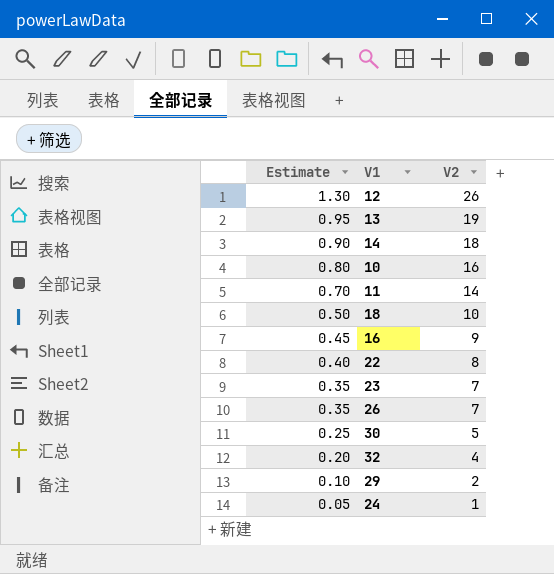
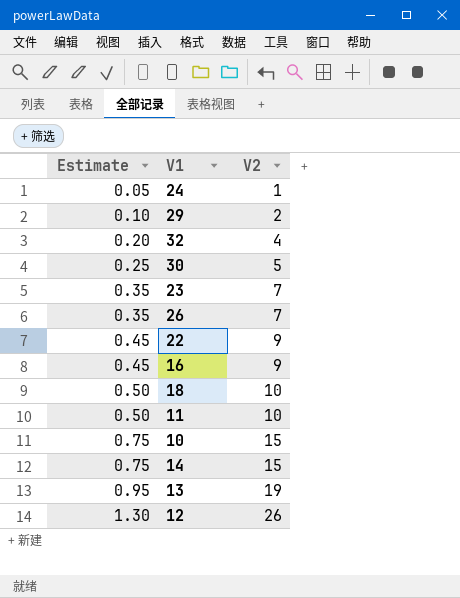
row order: Estimate descending -> Estimate ascending
22 | Estimate: 0.40 -> 0.45
22 | V2: 8 -> 9
11 | Estimate: 0.70 -> 0.50
11 | V2: 14 -> 10
10 | Estimate: 0.80 -> 0.75
10 | V2: 16 -> 15
14 | Estimate: 0.90 -> 0.75
14 | V2: 18 -> 15

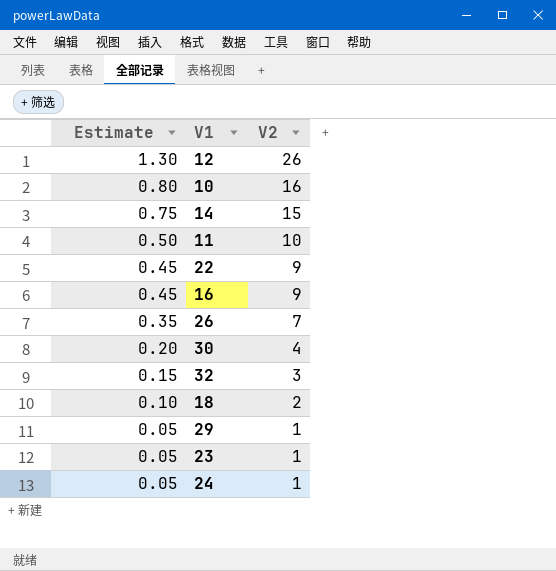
row order: Estimate ascending -> Estimate descending
row 13: 0.95 | 19 -> none
10 | Estimate: 0.75 -> 0.80
10 | V2: 15 -> 16
30 | Estimate: 0.25 -> 0.20
30 | V2: 5 -> 4
32 | Estimate: 0.20 -> 0.15
32 | V2: 4 -> 3
18 | Estimate: 0.50 -> 0.10
18 | V2: 10 -> 2
29 | Estimate: 0.10 -> 0.05
29 | V2: 2 -> 1
23 | Estimate: 0.35 -> 0.05
23 | V2: 7 -> 1

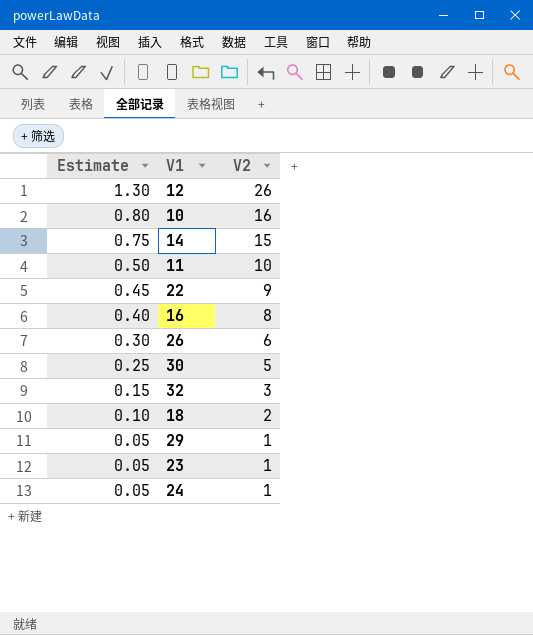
16 | Estimate: 0.45 -> 0.40
16 | V2: 9 -> 8
26 | Estimate: 0.35 -> 0.30
26 | V2: 7 -> 6
30 | Estimate: 0.20 -> 0.25
30 | V2: 4 -> 5

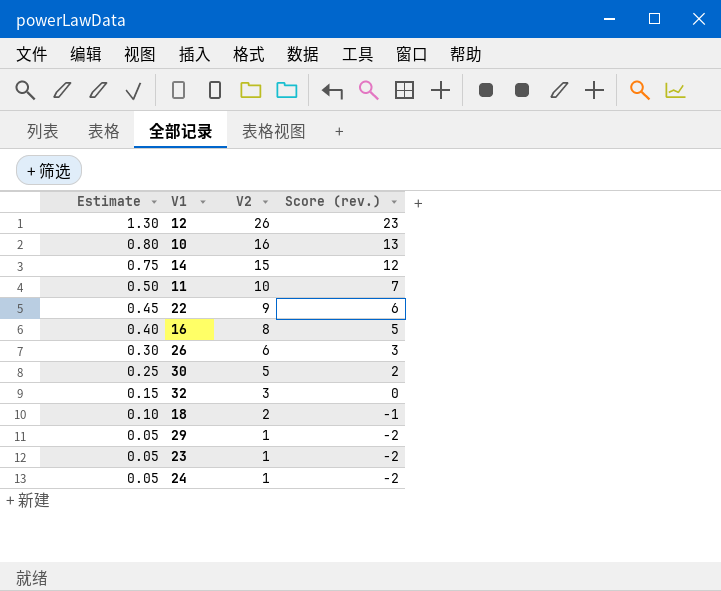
column Score (rev.) | formula: none -> [V2] - 3

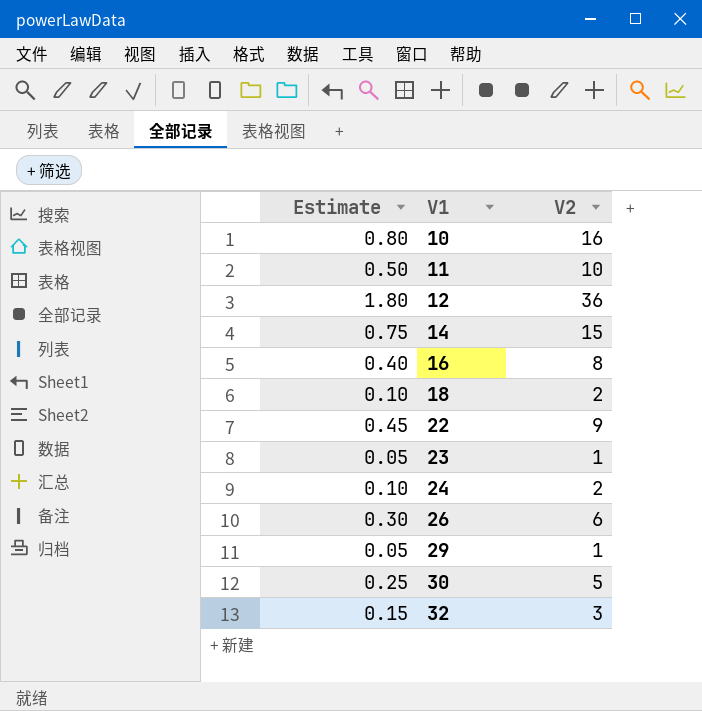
row order: Estimate descending -> V1 ascending
column Score (rev.) | formula: [V2] - 3 -> none
12 | Estimate: 1.30 -> 1.80
12 | V2: 26 -> 36
24 | Estimate: 0.05 -> 0.10
24 | V2: 1 -> 2

